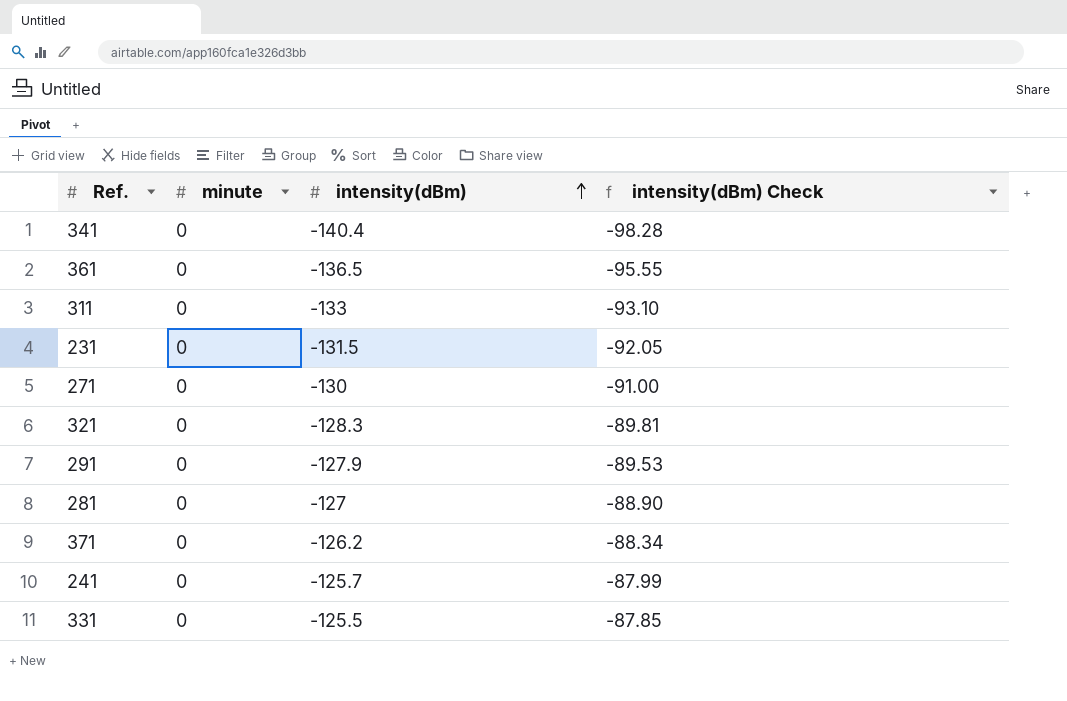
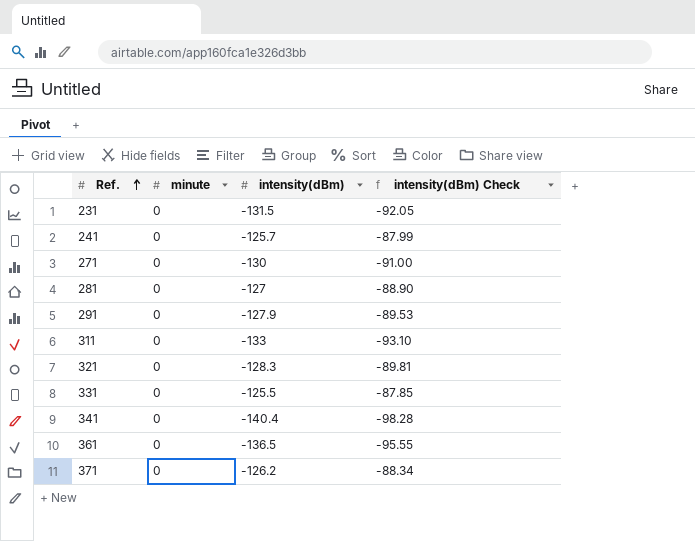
row order: intensity(dBm) ascending -> Ref. ascending

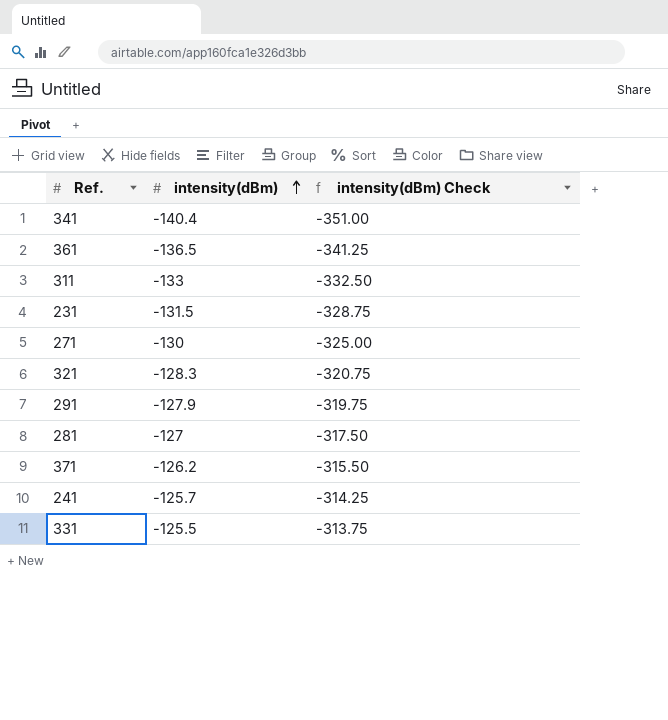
row order: Ref. ascending -> intensity(dBm) ascending
column minute | position: 2 -> none
column intensity(dBm) Check | formula: [intensity(dBm)] * 0.7 -> [intensity(dBm)] * 2.5

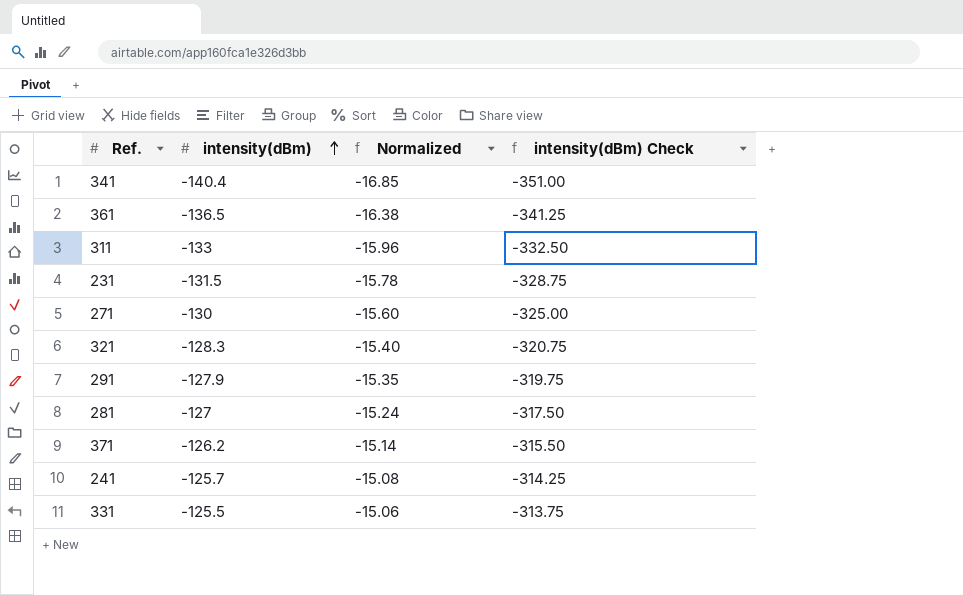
column Normalized | formula: none -> [intensity(dBm)] * 0.12

